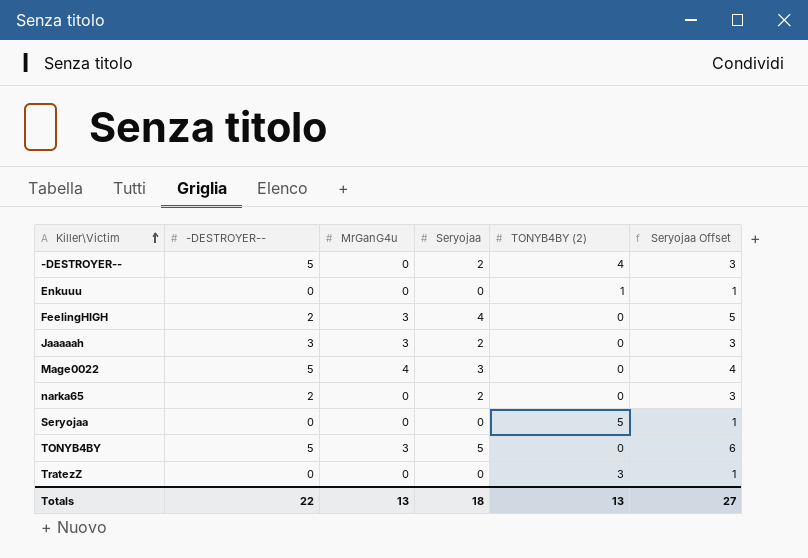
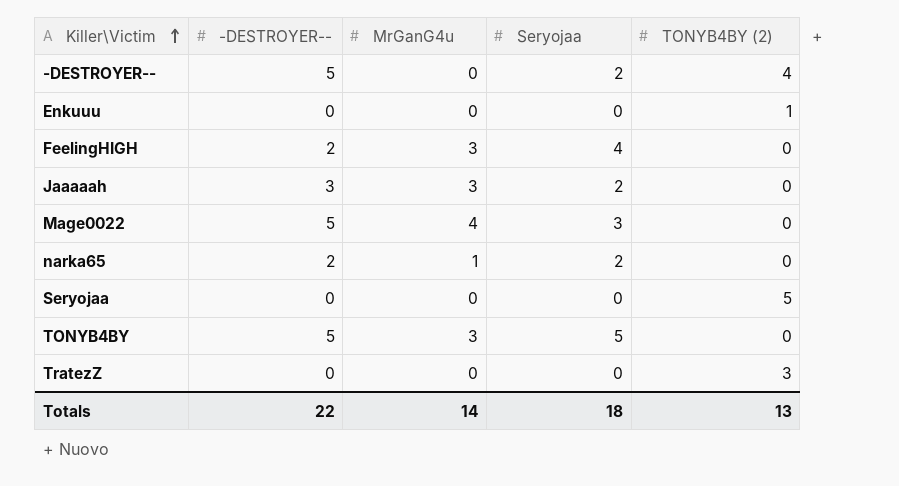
column Seryojaa Offset | formula: [Seryojaa] + 1 -> none
narka65 | MrGanG4u: 0 -> 1
Totals | MrGanG4u: 13 -> 14

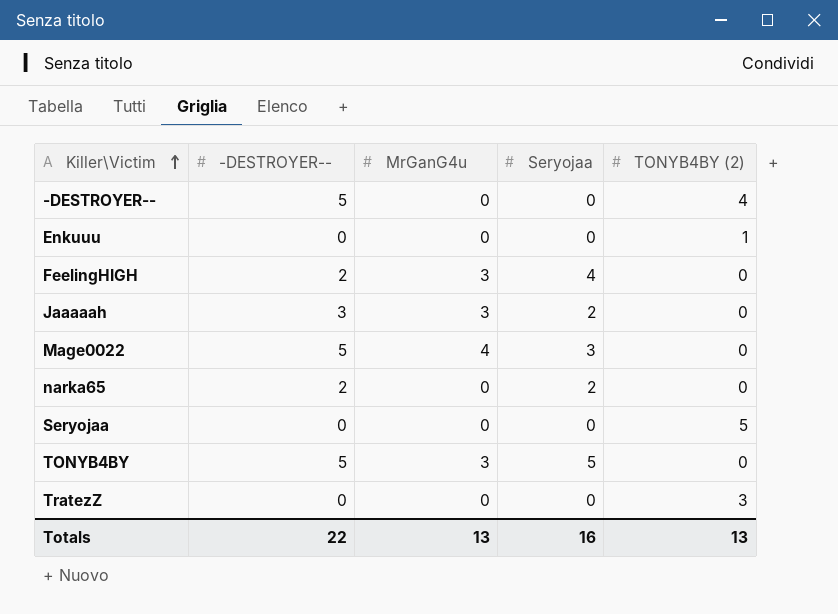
-DESTROYER-- | Seryojaa: 2 -> 0
narka65 | MrGanG4u: 1 -> 0
Totals | MrGanG4u: 14 -> 13
Totals | Seryojaa: 18 -> 16

